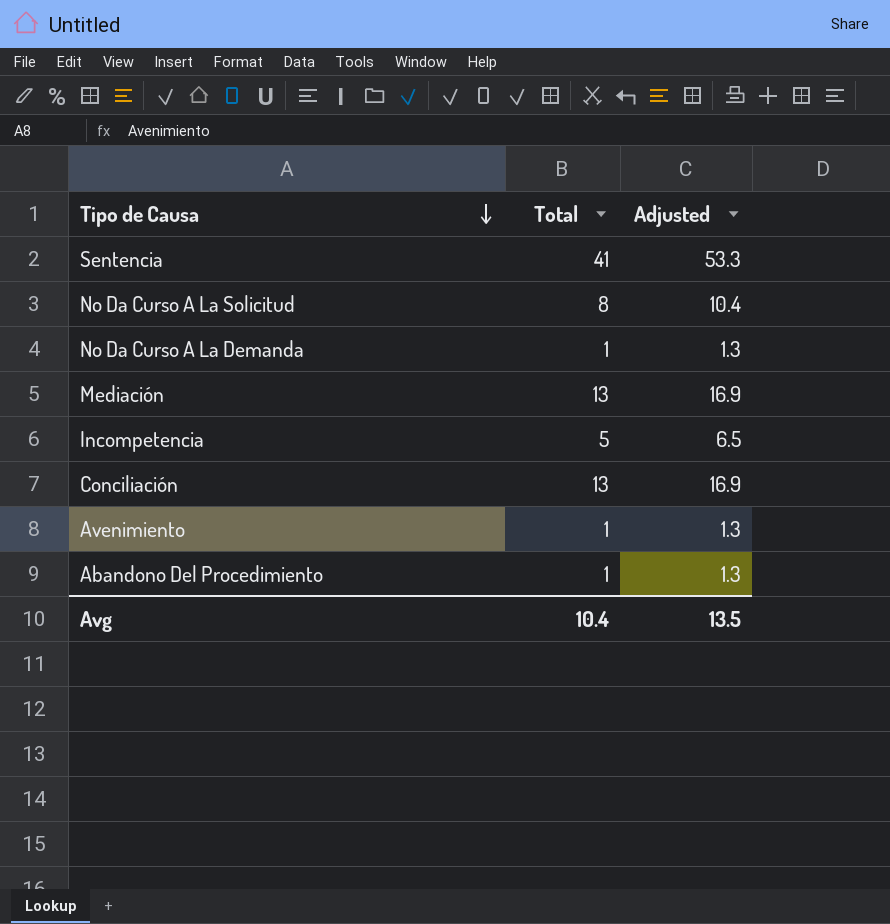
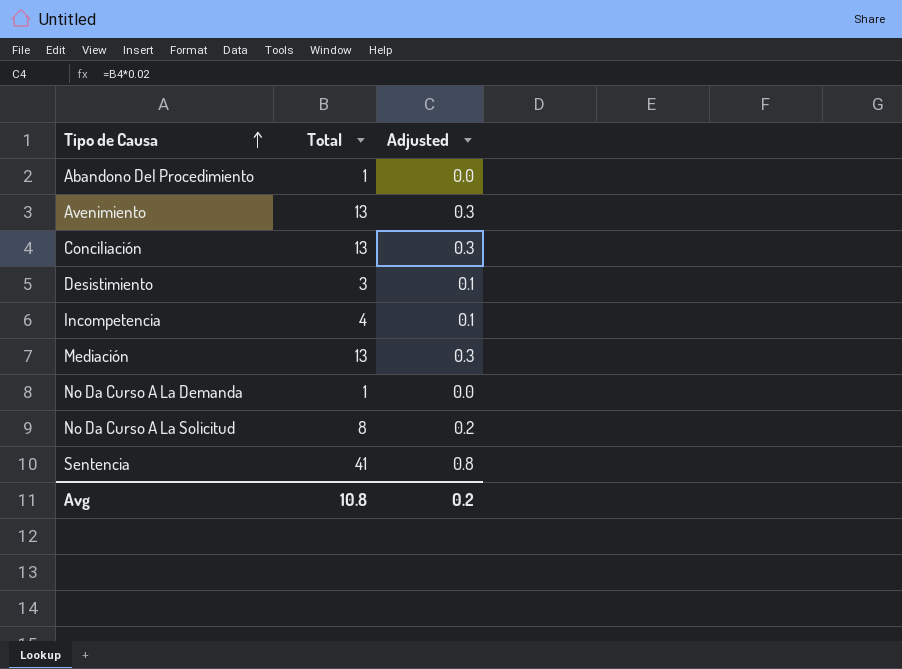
row order: Tipo de Causa descending -> Tipo de Causa ascending
column Adjusted | formula: [Total] * 1.3 -> [Total] * 0.02
Avenimiento | Total: 1 -> 13
row Desistimiento: none -> 3 | 0.1
Incompetencia | Total: 5 -> 4
Avg | Total: 10.4 -> 10.8
Avg | Adjusted: 13.5 -> 0.2

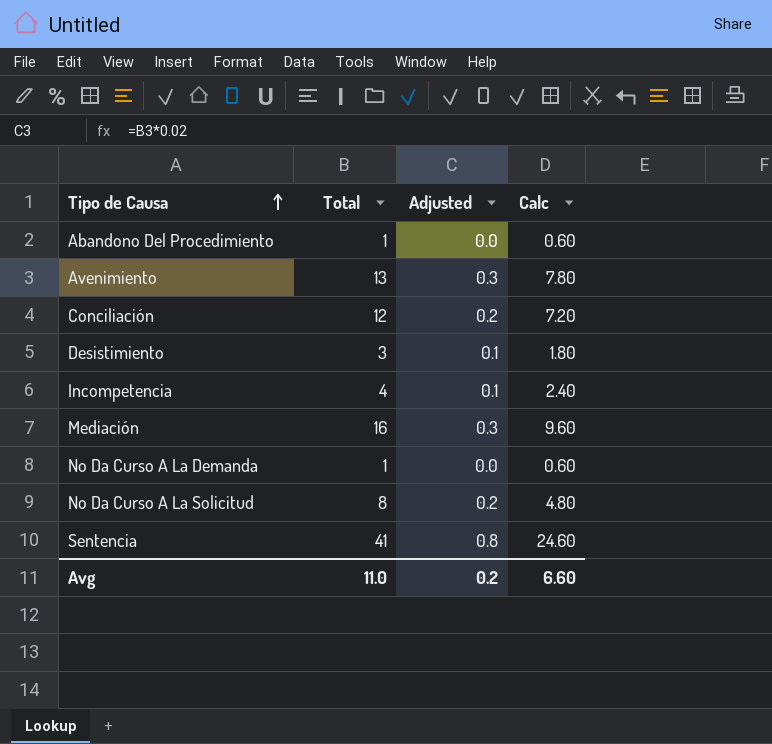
column Calc | formula: none -> [Total] * 0.6
Conciliación | Total: 13 -> 12
Conciliación | Adjusted: 0.3 -> 0.2
Mediación | Total: 13 -> 16
Avg | Total: 10.8 -> 11.0

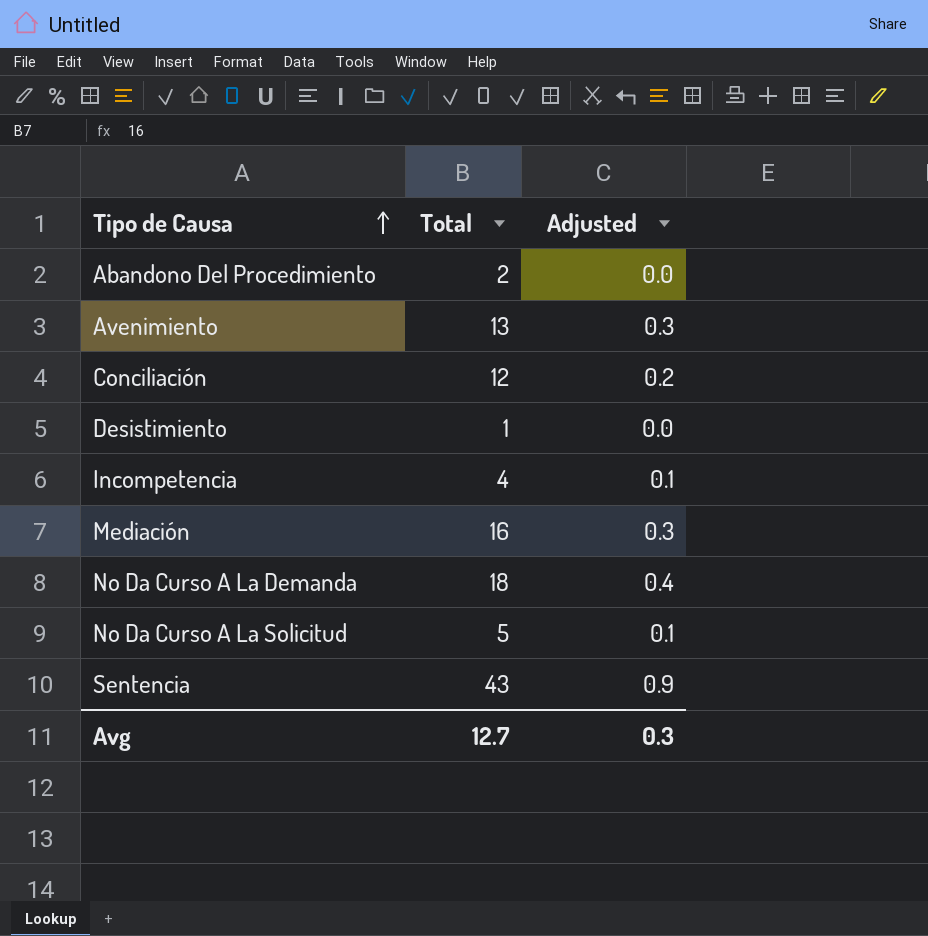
column Calc | formula: [Total] * 0.6 -> none
Abandono Del Procedimiento | Total: 1 -> 2
Desistimiento | Total: 3 -> 1
Desistimiento | Adjusted: 0.1 -> 0.0
No Da Curso A La Demanda | Total: 1 -> 18
No Da Curso A La Demanda | Adjusted: 0.0 -> 0.4
No Da Curso A La Solicitud | Total: 8 -> 5
No Da Curso A La Solicitud | Adjusted: 0.2 -> 0.1
Sentencia | Total: 41 -> 43
Sentencia | Adjusted: 0.8 -> 0.9
Avg | Total: 11.0 -> 12.7
Avg | Adjusted: 0.2 -> 0.3

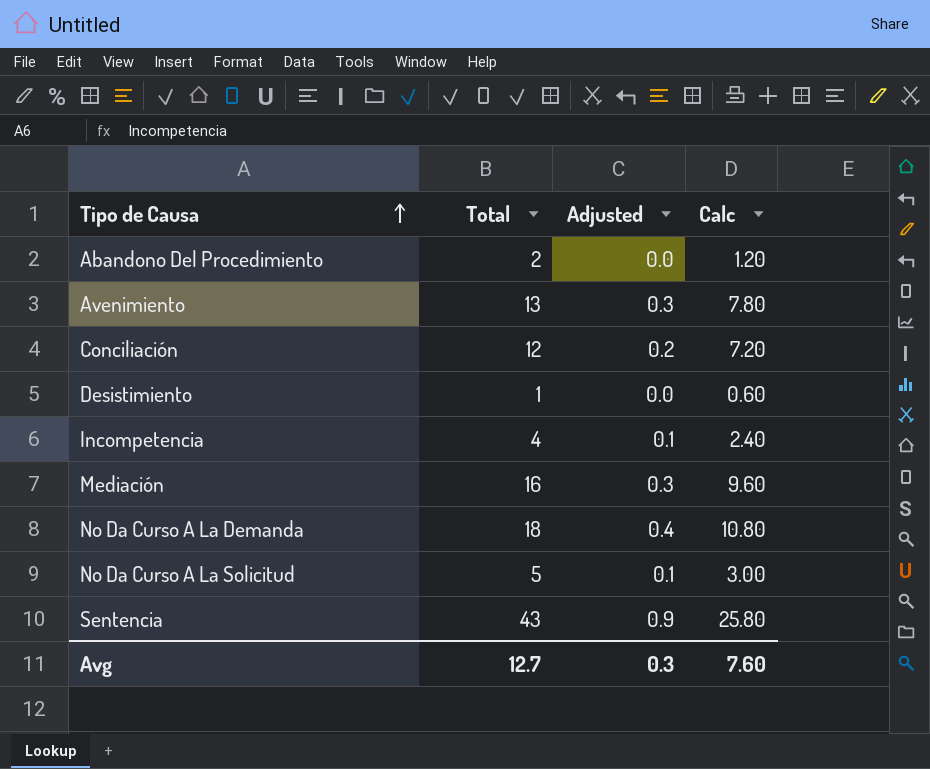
column Calc | formula: none -> [Total] * 0.6

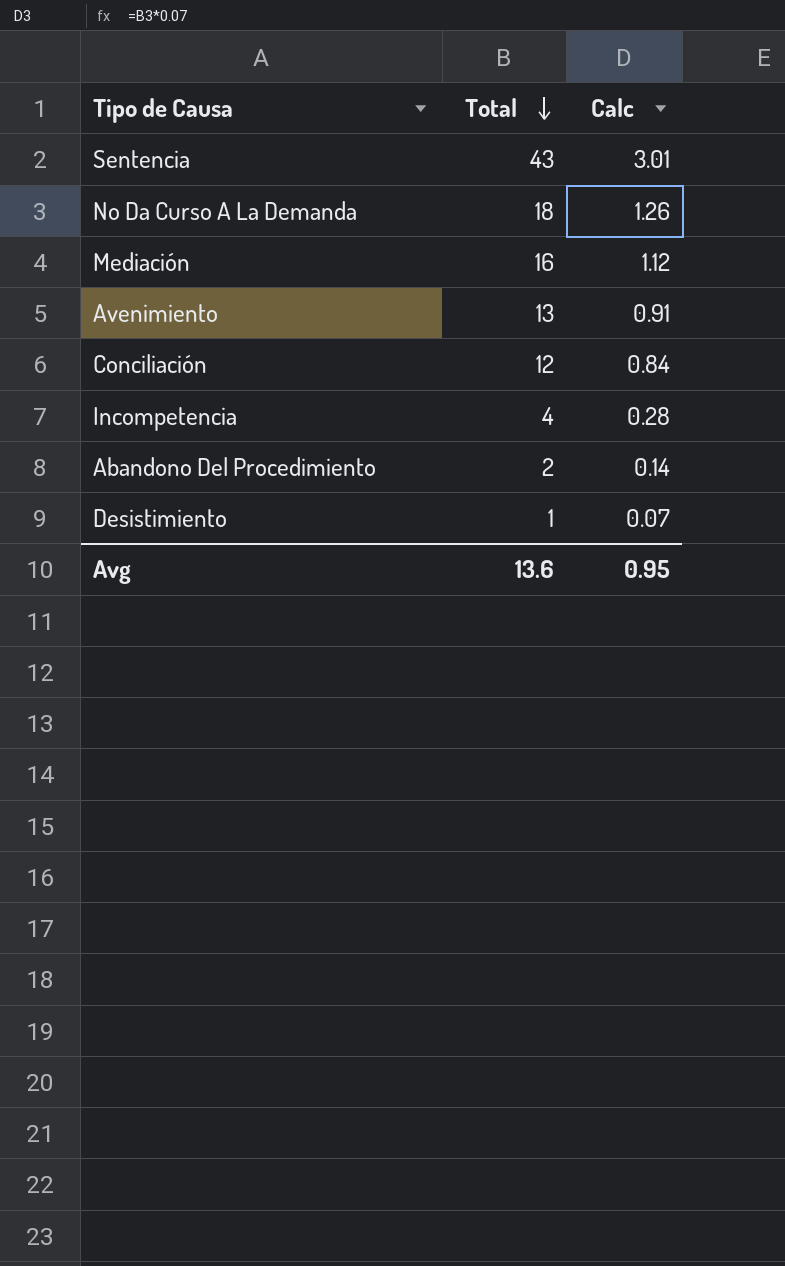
row order: Tipo de Causa ascending -> Total descending
column Adjusted | formula: [Total] * 0.02 -> none
column Calc | formula: [Total] * 0.6 -> [Total] * 0.07
row No Da Curso A La Solicitud: 5 | 0.1 | 3.00 -> none
Avg | Total: 12.7 -> 13.6
Avg | Calc: 7.60 -> 0.95

